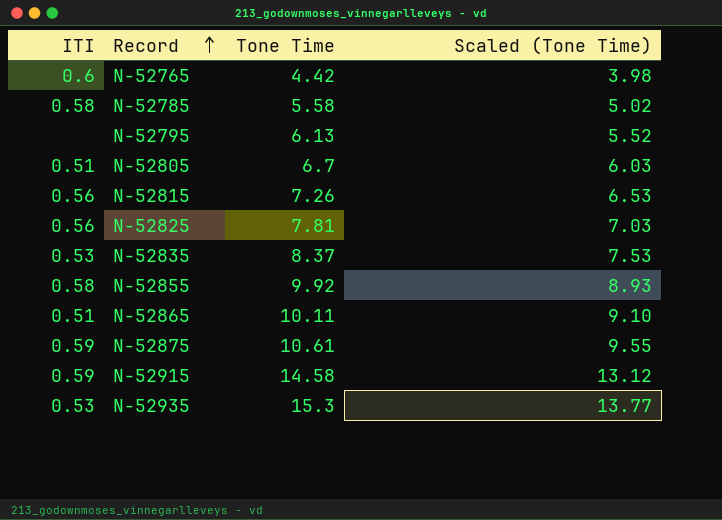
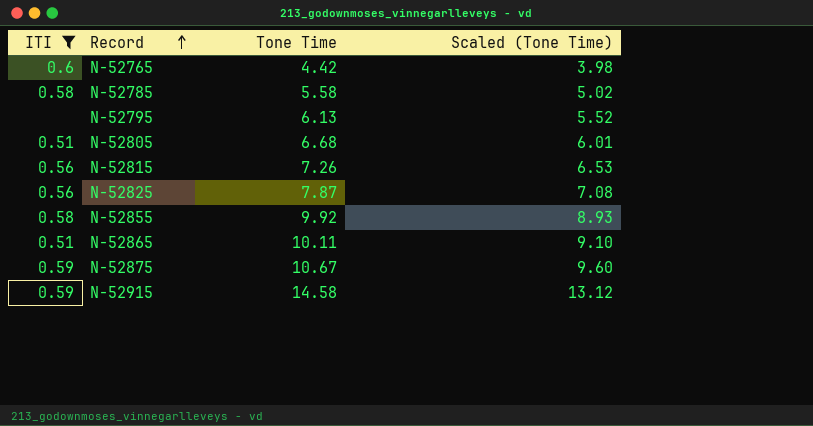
filter: none -> ITI != 0.53
N-52805 | Tone Time: 6.7 -> 6.68
N-52805 | Scaled (Tone Time): 6.03 -> 6.01
N-52825 | Tone Time: 7.81 -> 7.87
N-52825 | Scaled (Tone Time): 7.03 -> 7.08
N-52875 | Tone Time: 10.61 -> 10.67
N-52875 | Scaled (Tone Time): 9.55 -> 9.60

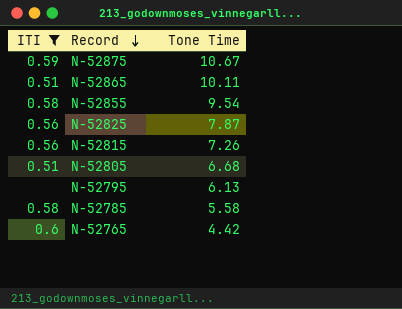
row order: Record ascending -> Record descending
column Scaled (Tone Time) | formula: [Tone Time] * 0.9 -> none
row N-52915: 0.59 | 14.58 | 13.12 -> none
N-52855 | Tone Time: 9.92 -> 9.54

